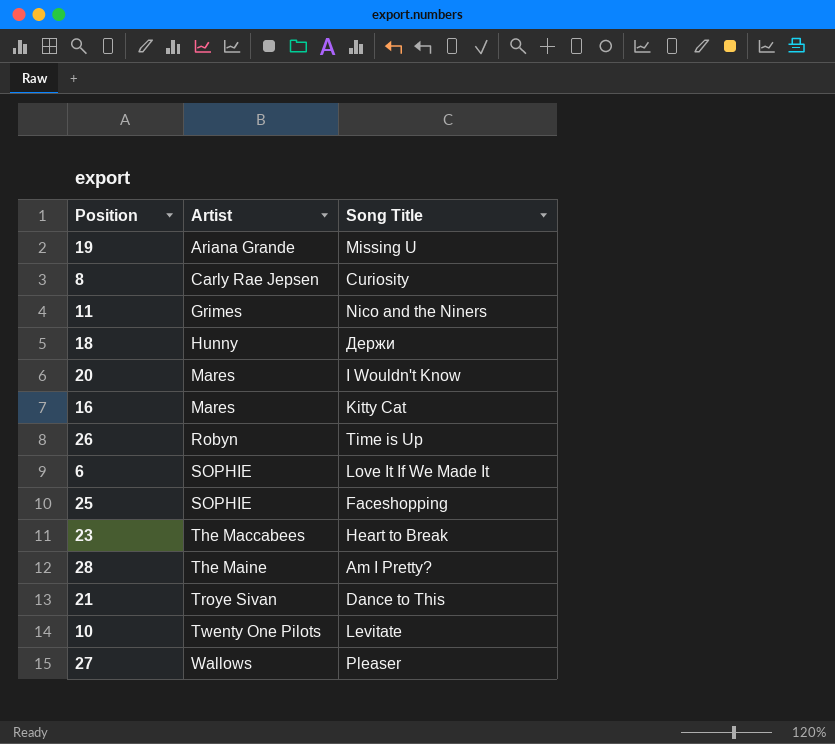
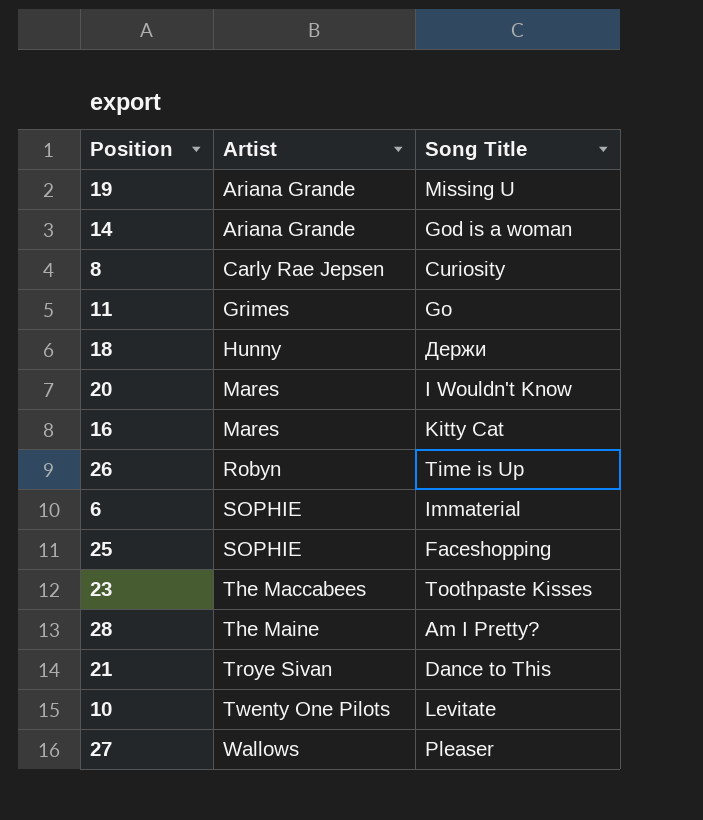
row 14: none -> Ariana Grande | God is a woman
11 | Song Title: Nico and the Niners -> Go
6 | Song Title: Love It If We Made It -> Immaterial
23 | Song Title: Heart to Break -> Toothpaste Kisses

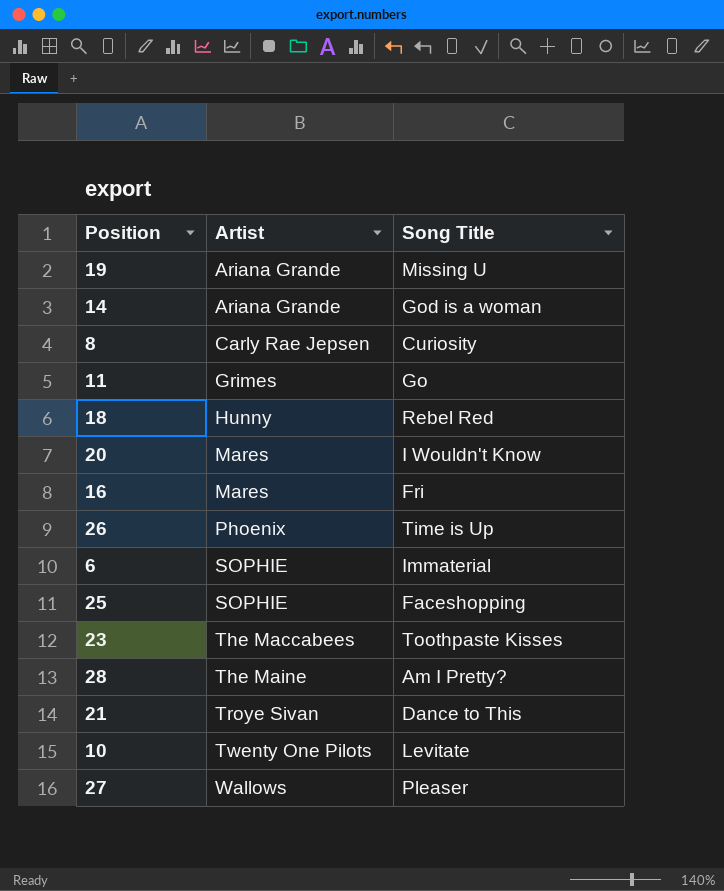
18 | Song Title: Держи -> Rebel Red
16 | Song Title: Kitty Cat -> Fri
26 | Artist: Robyn -> Phoenix

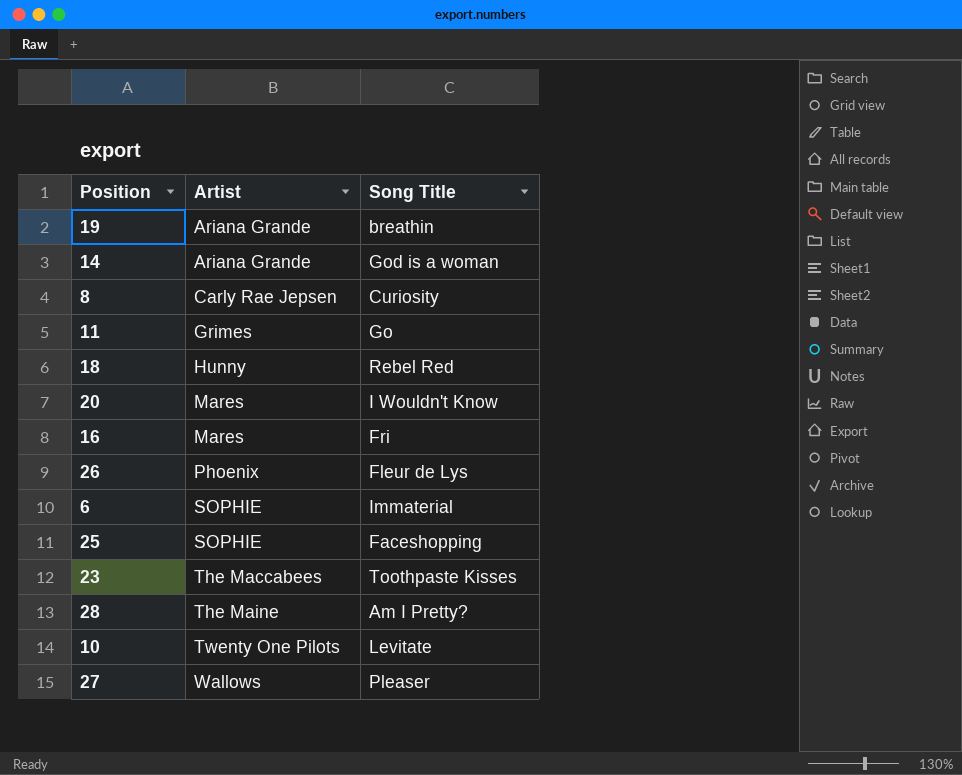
row 21: Troye Sivan | Dance to This -> none
19 | Song Title: Missing U -> breathin
26 | Song Title: Time is Up -> Fleur de Lys

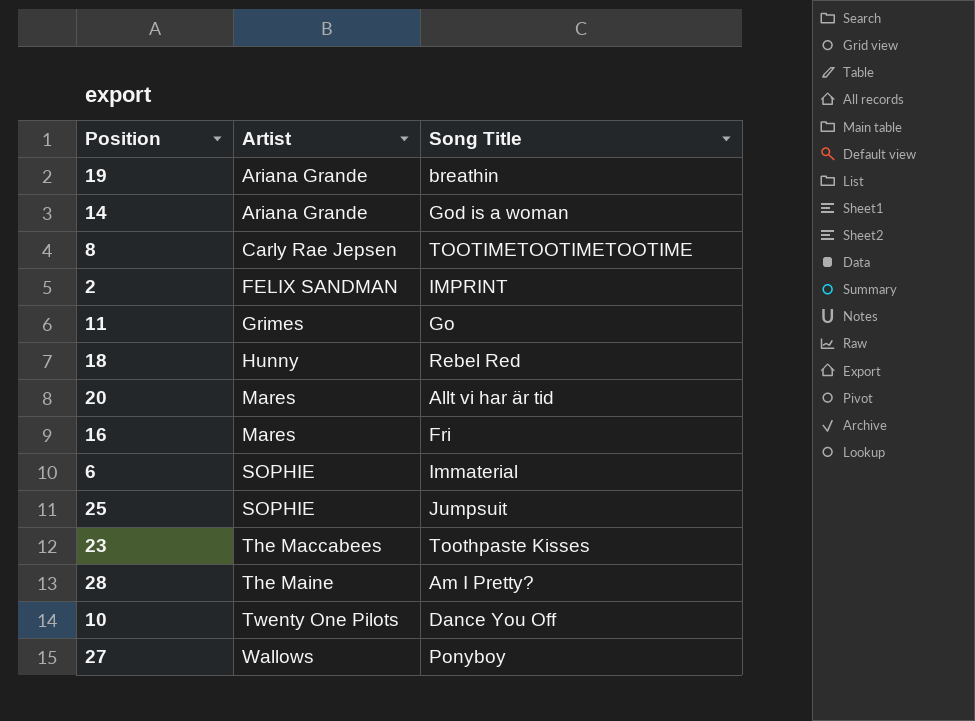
row 26: Phoenix | Fleur de Lys -> none
8 | Song Title: Curiosity -> TOOTIMETOOTIMETOOTIME
row 2: none -> FELIX SANDMAN | IMPRINT
20 | Song Title: I Wouldn't Know -> Allt vi har är tid
25 | Song Title: Faceshopping -> Jumpsuit
10 | Song Title: Levitate -> Dance You Off
27 | Song Title: Pleaser -> Ponyboy

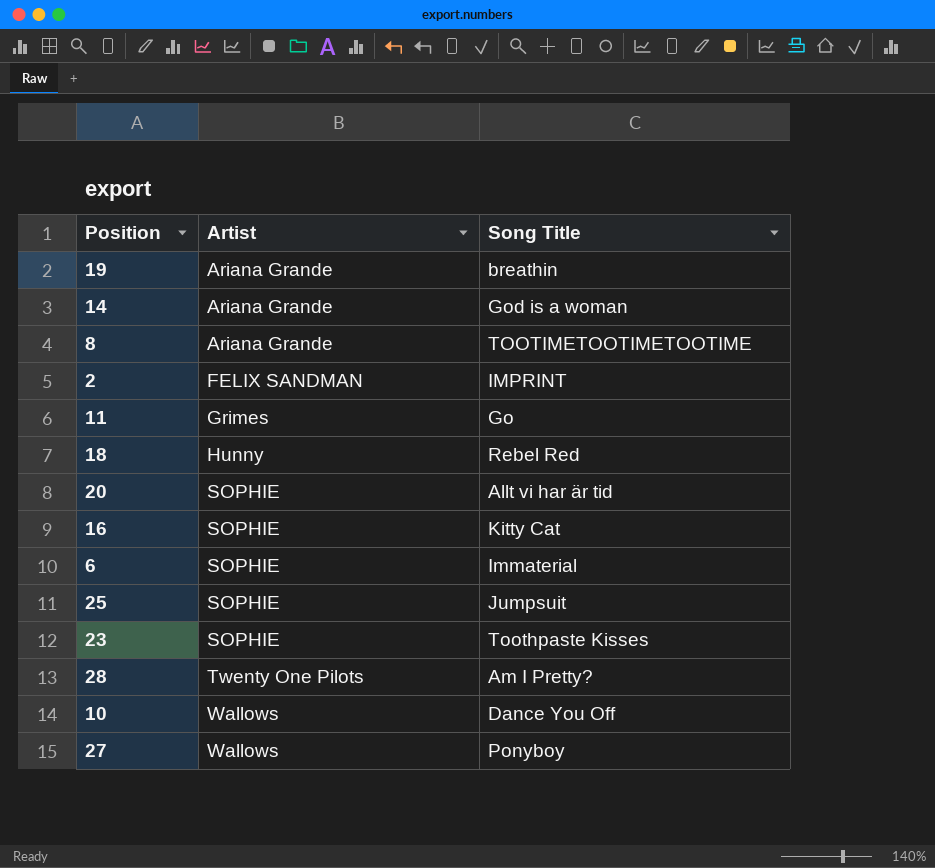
8 | Artist: Carly Rae Jepsen -> Ariana Grande
20 | Artist: Mares -> SOPHIE
16 | Artist: Mares -> SOPHIE
16 | Song Title: Fri -> Kitty Cat
23 | Artist: The Maccabees -> SOPHIE
28 | Artist: The Maine -> Twenty One Pilots
10 | Artist: Twenty One Pilots -> Wallows

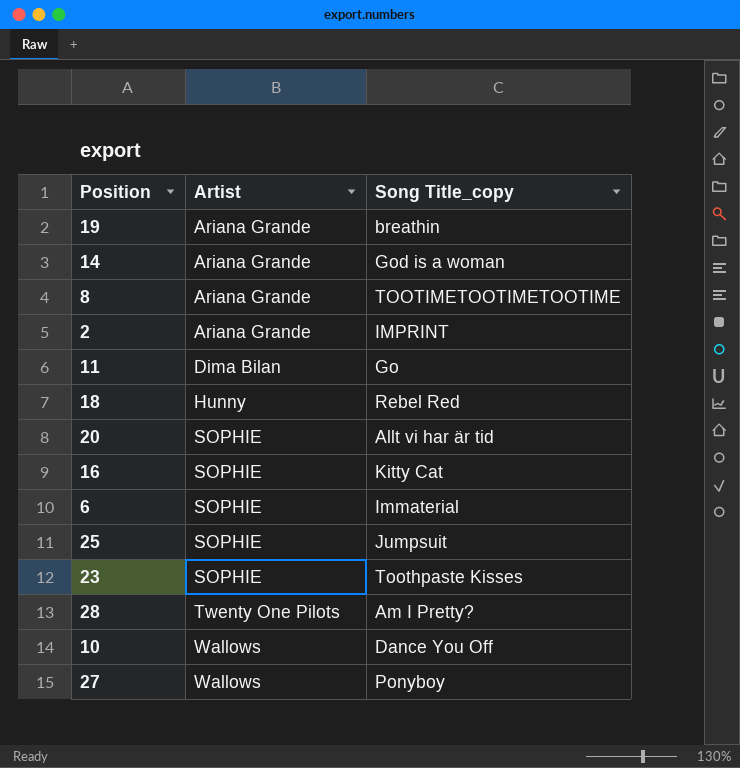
column name: Song Title -> Song Title_copy
2 | Artist: FELIX SANDMAN -> Ariana Grande
11 | Artist: Grimes -> Dima Bilan

